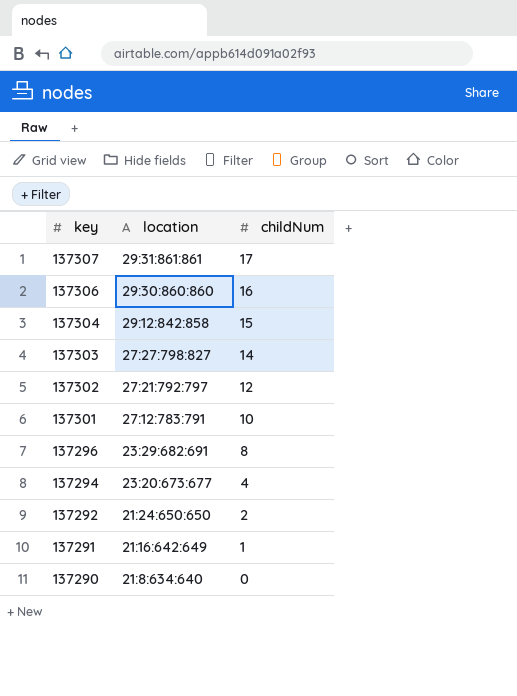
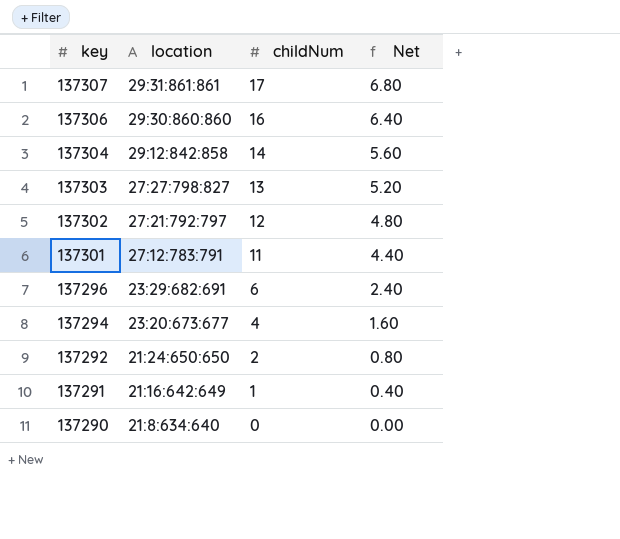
column Net | formula: none -> [childNum] * 0.4
137304 | childNum: 15 -> 14
137303 | childNum: 14 -> 13
137301 | childNum: 10 -> 11
137296 | childNum: 8 -> 6

